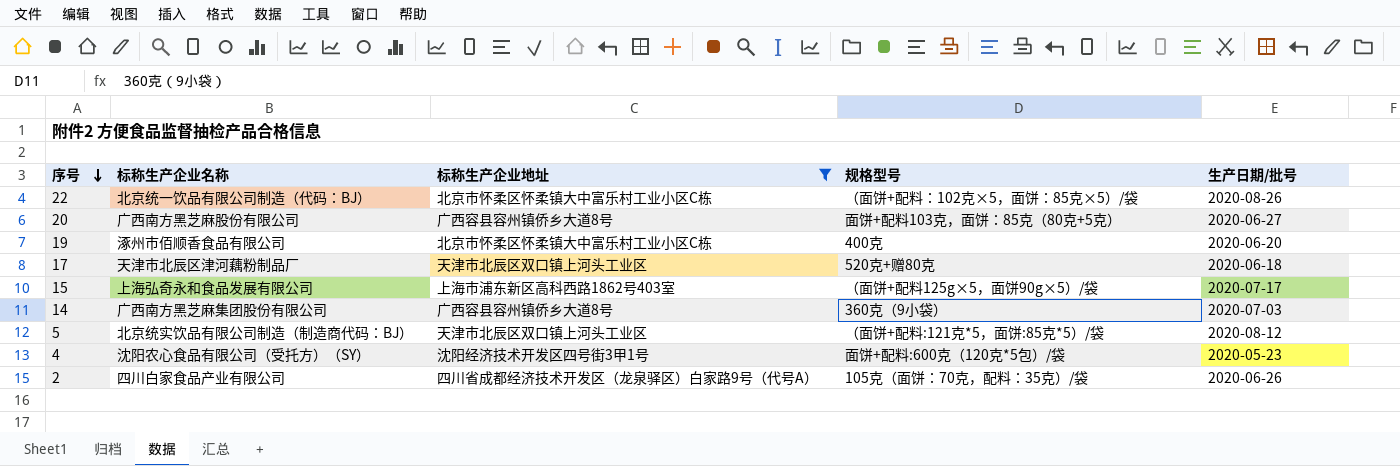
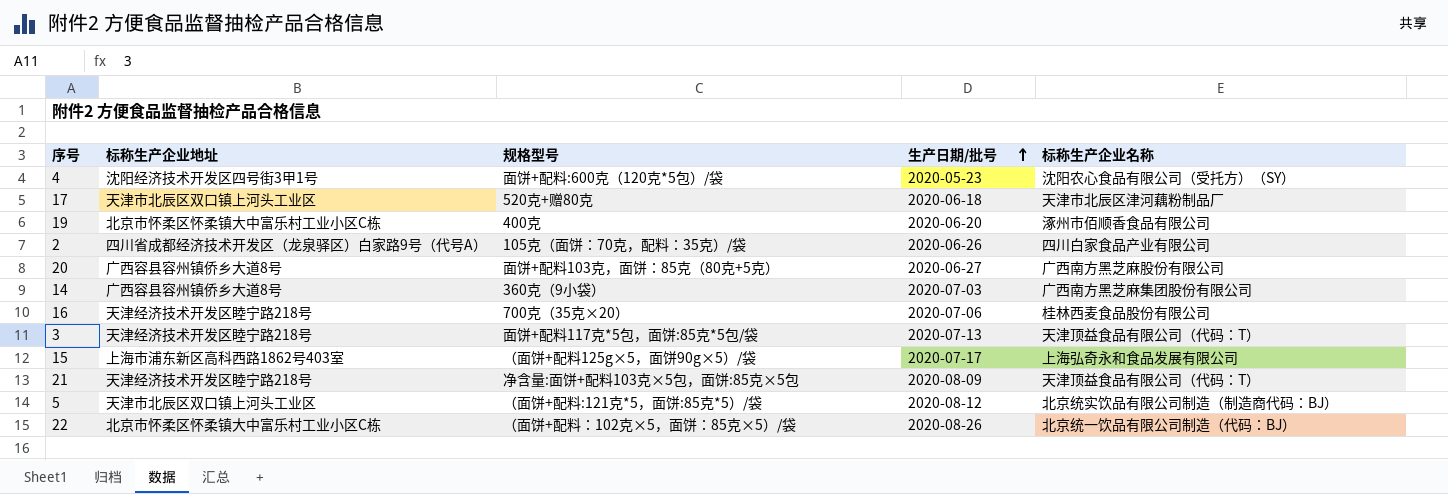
filter: 标称生产企业地址 != 天津经济技术开发区睦宁路218号 -> none
row order: 序号 descending -> 生产日期/批号 ascending
column 标称生产企业名称 | position: 2 -> 5

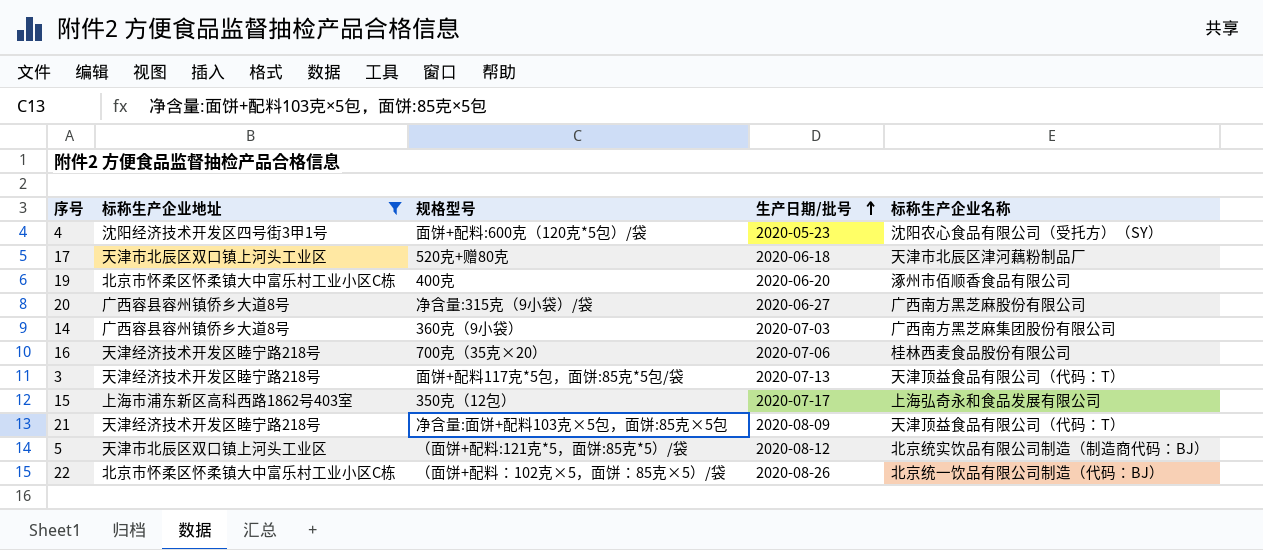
filter: none -> 标称生产企业地址 != 四川省成都经济技术开发区（龙泉驿区）白家路9号（代号A）
20 | 规格型号: 面饼+配料103克，面饼：85克（80克+5克） -> 净含量:315克（9小袋）/袋
15 | 规格型号: （面饼+配料125g×5，面饼90g×5）/袋 -> 350克（12包）

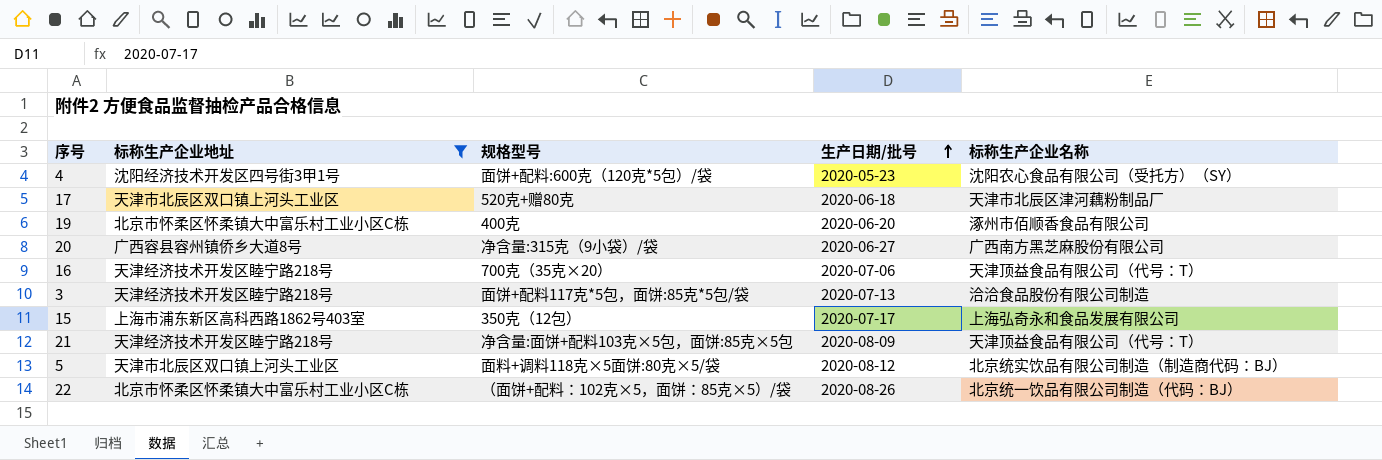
row 14: 广西容县容州镇侨乡大道8号 | 360克（9小袋） | 2020-07-03 | 广西南方黑芝麻集团股份有限公司 -> none
16 | 标称生产企业名称: 桂林西麦食品股份有限公司 -> 天津顶益食品有限公司（代号：T）
3 | 标称生产企业名称: 天津顶益食品有限公司（代码：T） -> 洽洽食品股份有限公司制造
21 | 标称生产企业名称: 天津顶益食品有限公司（代码：T） -> 天津顶益食品有限公司（代号：T）
5 | 规格型号: （面饼+配料:121克*5，面饼:85克*5）/袋 -> 面料+调料118克×5面饼:80克×5/袋

